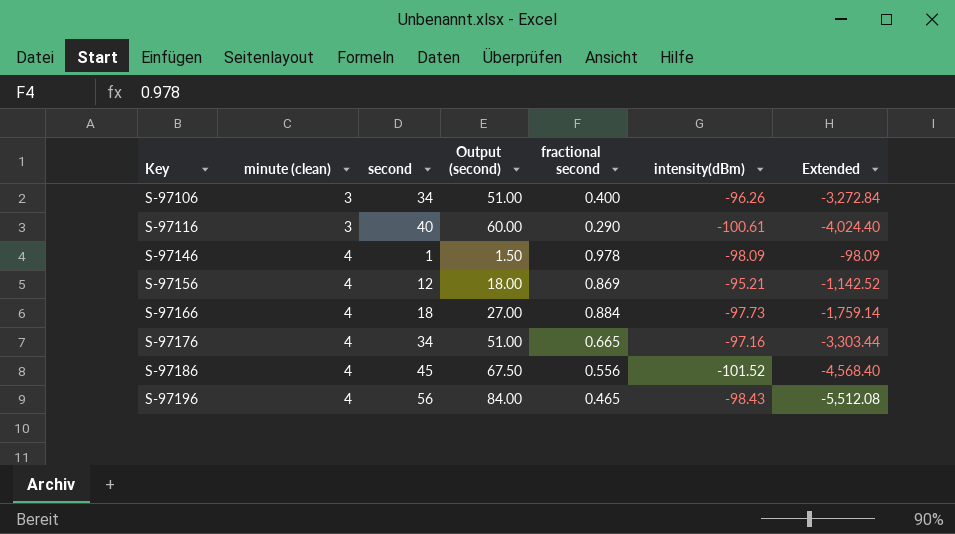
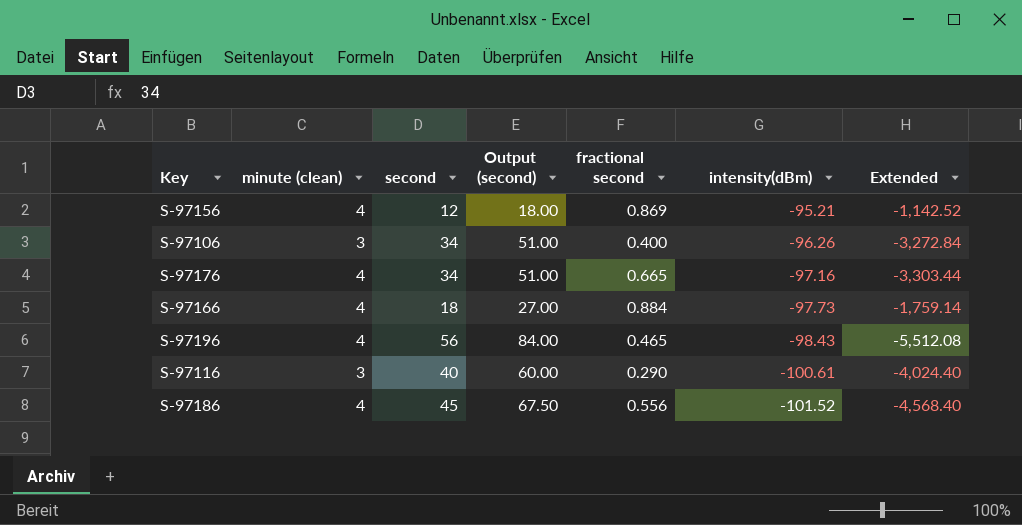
row order: Key ascending -> intensity(dBm) descending
row S-97146: 4 | 1 | 1.50 | 0.978 | -98.09 | -98.09 -> none

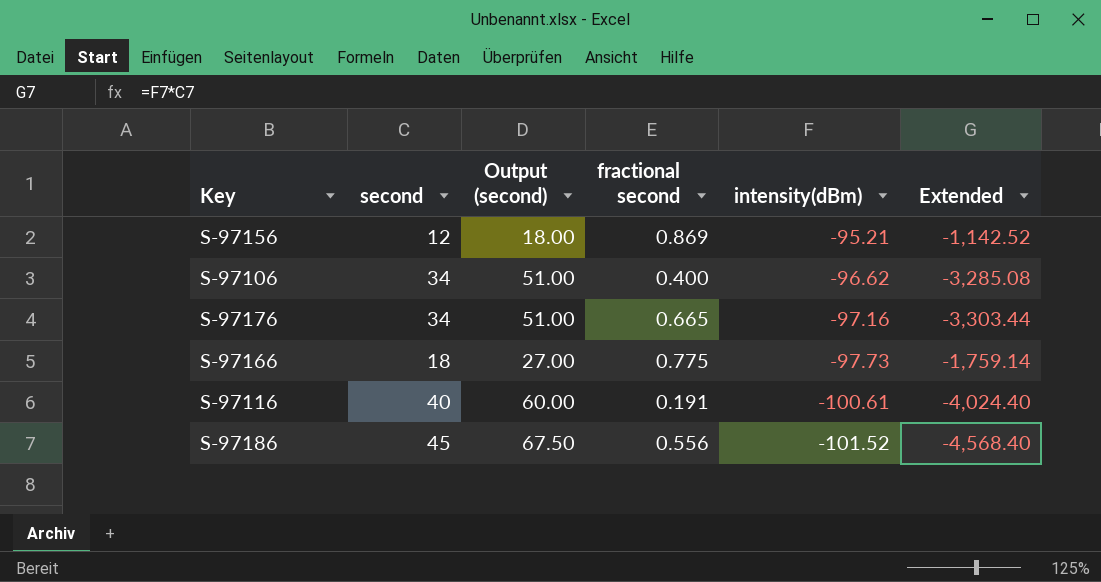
column minute (clean) | position: 2 -> none
row S-97196: 4 | 56 | 84.00 | 0.465 | -98.43 | -5,512.08 -> none
S-97106 | intensity(dBm): -96.26 -> -96.62
S-97106 | Extended: -3,272.84 -> -3,285.08
S-97166 | fractional second: 0.884 -> 0.775
S-97116 | fractional second: 0.290 -> 0.191

